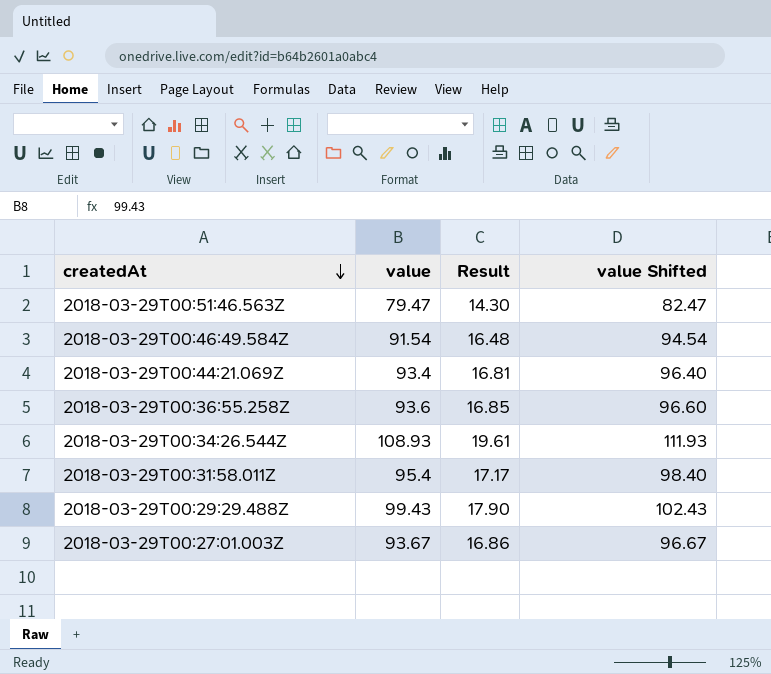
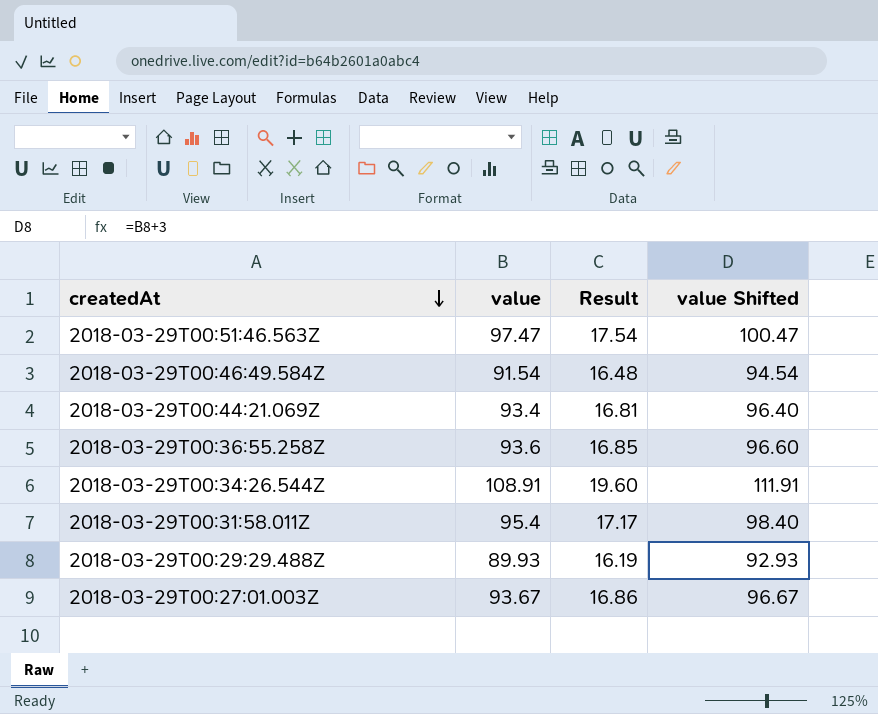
2018-03-29T00:51:46.563Z | value: 79.47 -> 97.47
2018-03-29T00:51:46.563Z | Result: 14.30 -> 17.54
2018-03-29T00:51:46.563Z | value Shifted: 82.47 -> 100.47
2018-03-29T00:34:26.544Z | value: 108.93 -> 108.91
2018-03-29T00:34:26.544Z | Result: 19.61 -> 19.60
2018-03-29T00:34:26.544Z | value Shifted: 111.93 -> 111.91
2018-03-29T00:29:29.488Z | value: 99.43 -> 89.93
2018-03-29T00:29:29.488Z | Result: 17.90 -> 16.19
2018-03-29T00:29:29.488Z | value Shifted: 102.43 -> 92.93

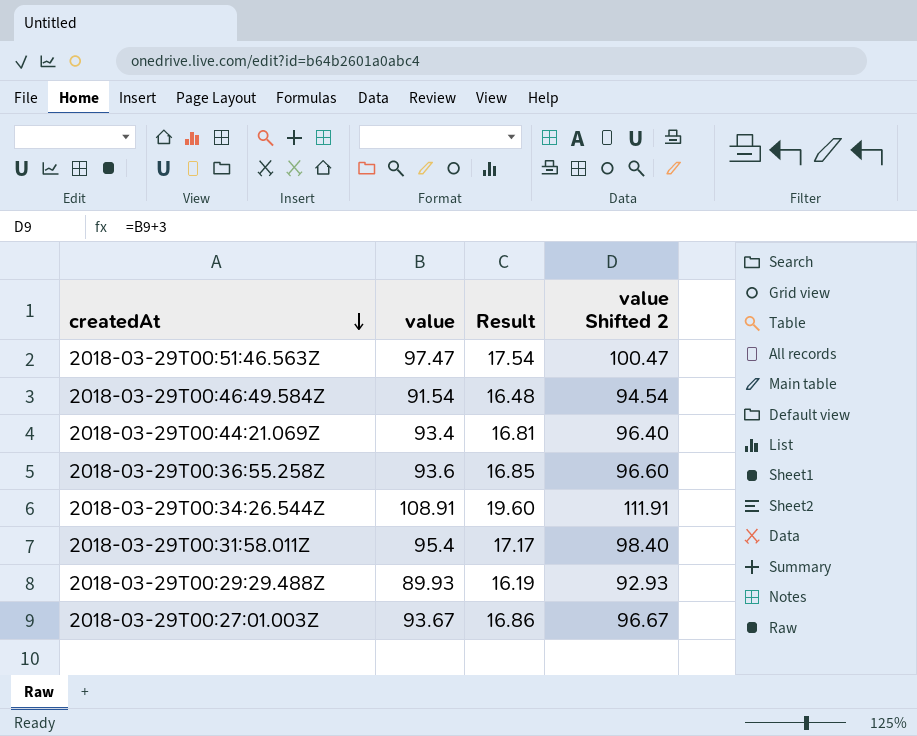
column name: value Shifted -> value Shifted 2

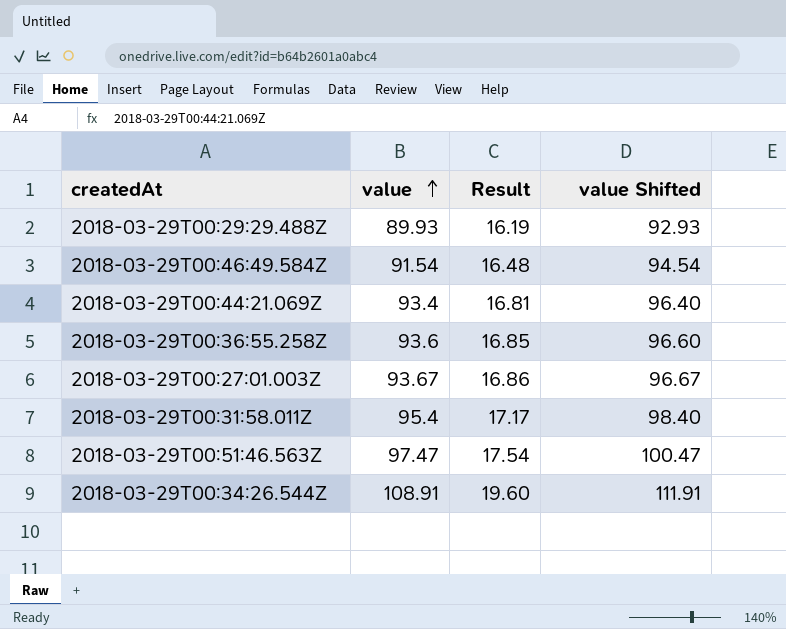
row order: createdAt descending -> value ascending
column name: value Shifted 2 -> value Shifted

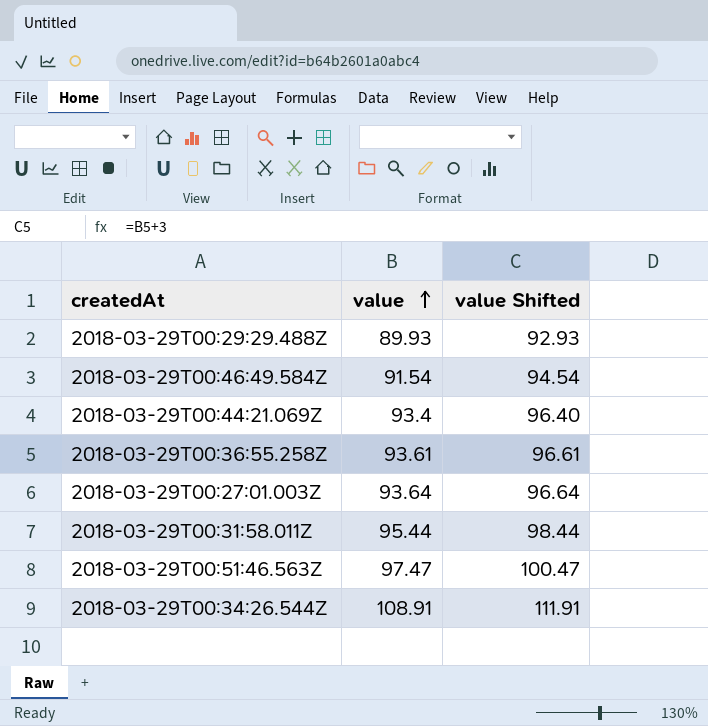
column Result | formula: [value] * 0.18 -> none
2018-03-29T00:36:55.258Z | value: 93.6 -> 93.61
2018-03-29T00:36:55.258Z | value Shifted: 96.60 -> 96.61
2018-03-29T00:27:01.003Z | value: 93.67 -> 93.64
2018-03-29T00:27:01.003Z | value Shifted: 96.67 -> 96.64
2018-03-29T00:31:58.011Z | value: 95.4 -> 95.44
2018-03-29T00:31:58.011Z | value Shifted: 98.40 -> 98.44

